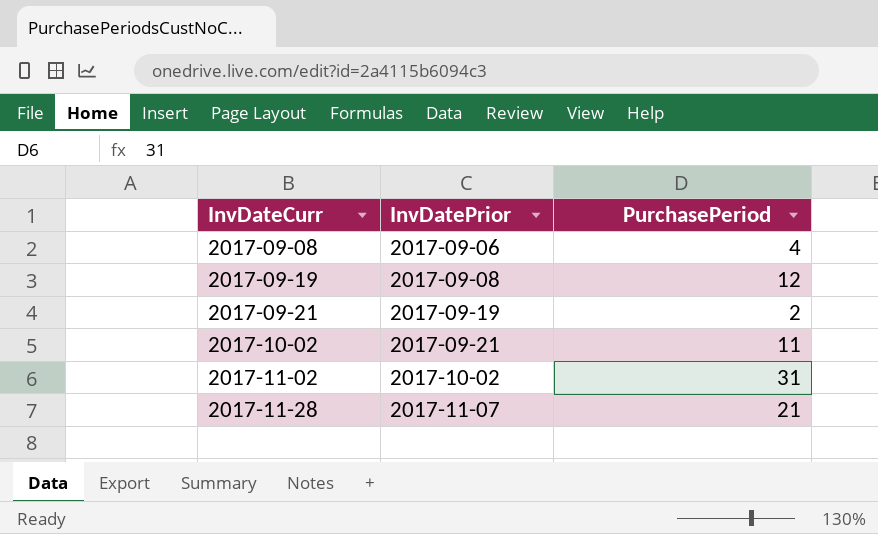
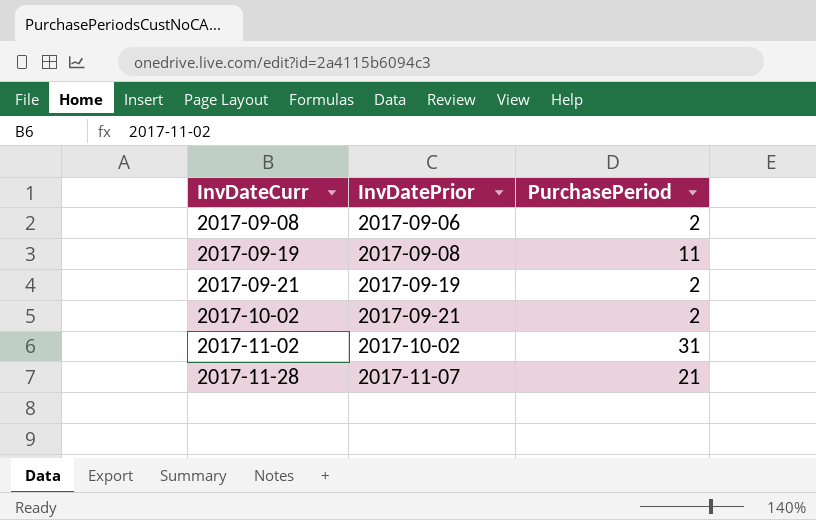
2017-09-08 | PurchasePeriod: 4 -> 2
2017-09-19 | PurchasePeriod: 12 -> 11
2017-10-02 | PurchasePeriod: 11 -> 2

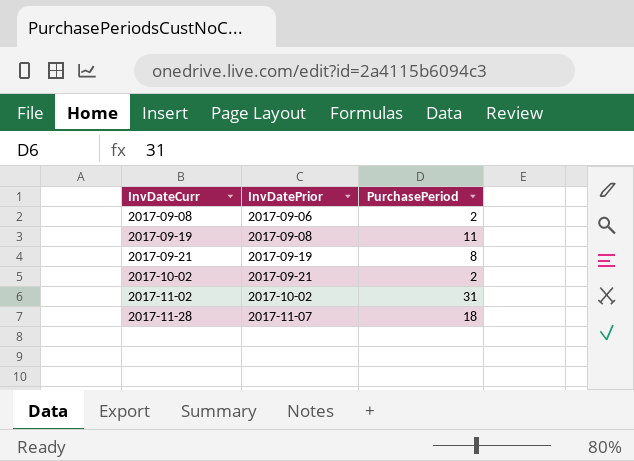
2017-09-21 | PurchasePeriod: 2 -> 8
2017-11-28 | PurchasePeriod: 21 -> 18

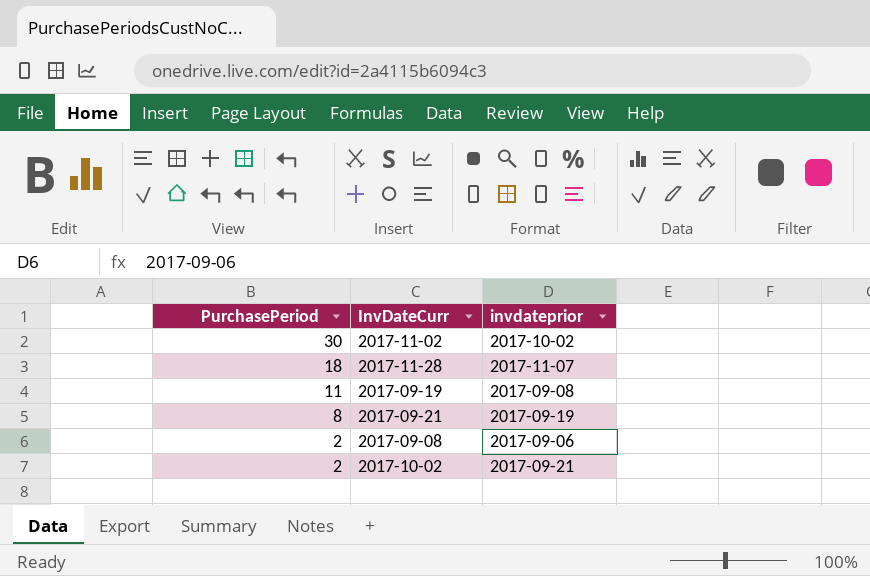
row order: InvDateCurr ascending -> PurchasePeriod descending
column PurchasePeriod | position: 3 -> 1
column name: InvDatePrior -> invdateprior
2017-11-02 | PurchasePeriod: 31 -> 30

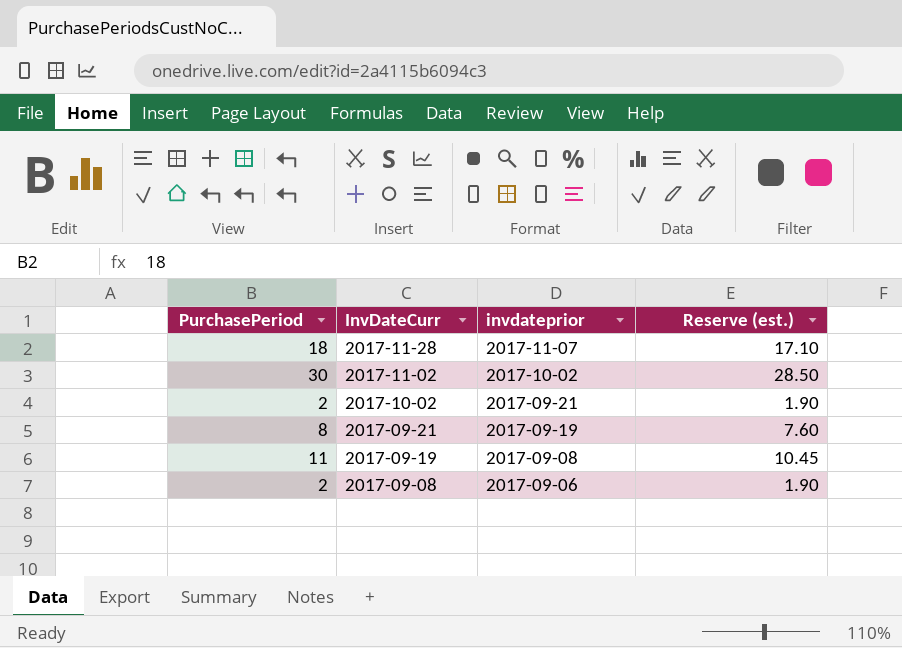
row order: PurchasePeriod descending -> InvDateCurr descending
column Reserve (est.) | formula: none -> [PurchasePeriod] * 0.95

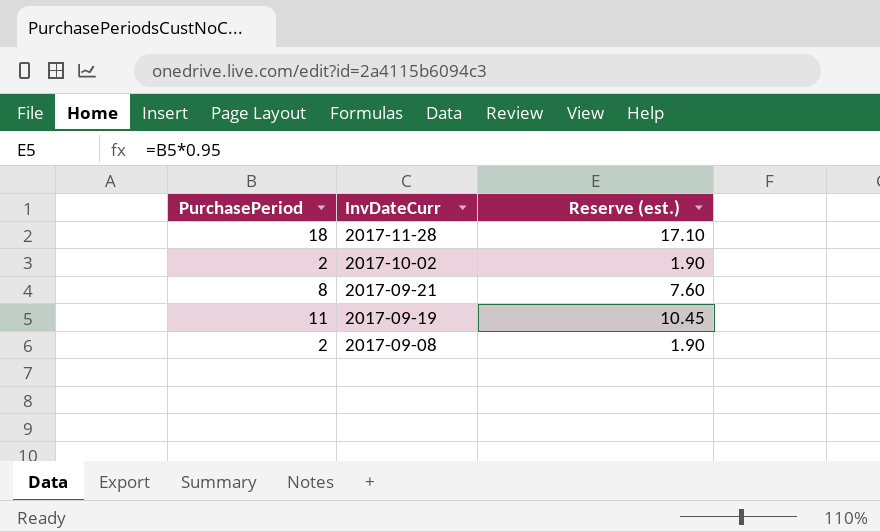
column invdateprior | position: 3 -> none
row 2017-11-02: 30 | 2017-10-02 | 28.50 -> none

